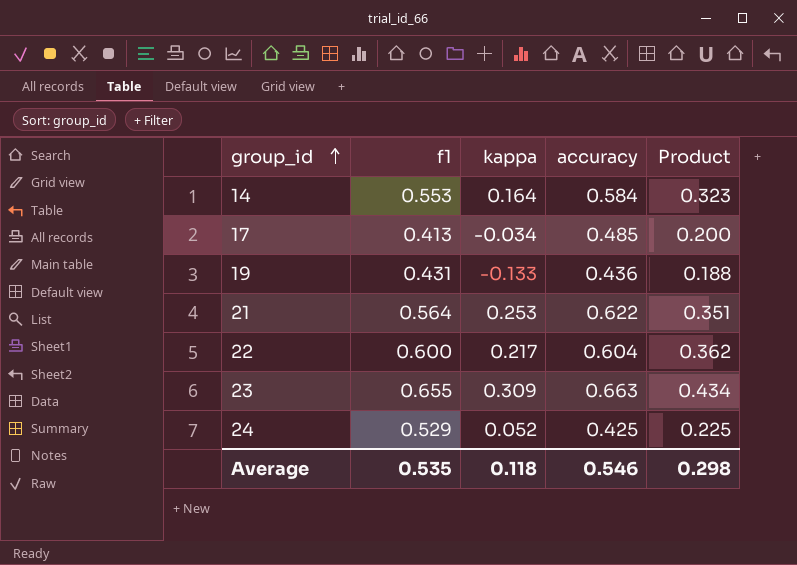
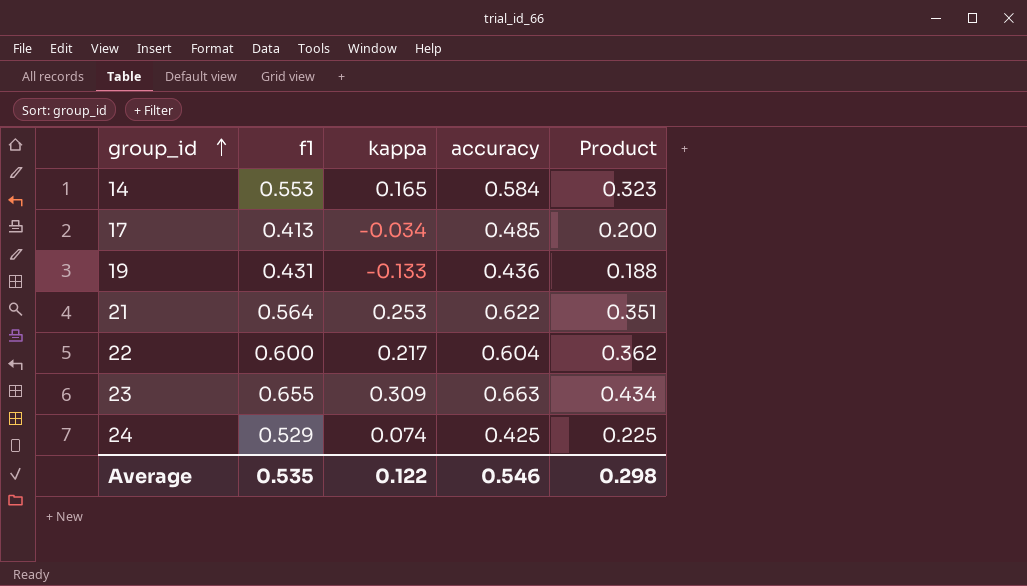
14 | kappa: 0.164 -> 0.165
24 | kappa: 0.052 -> 0.074
Average | kappa: 0.118 -> 0.122

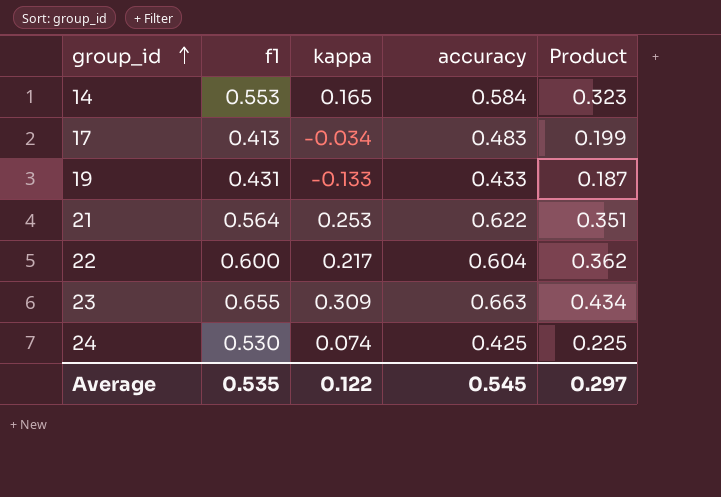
17 | accuracy: 0.485 -> 0.483
17 | Product: 0.200 -> 0.199
19 | accuracy: 0.436 -> 0.433
19 | Product: 0.188 -> 0.187
24 | f1: 0.529 -> 0.530
Average | accuracy: 0.546 -> 0.545
Average | Product: 0.298 -> 0.297

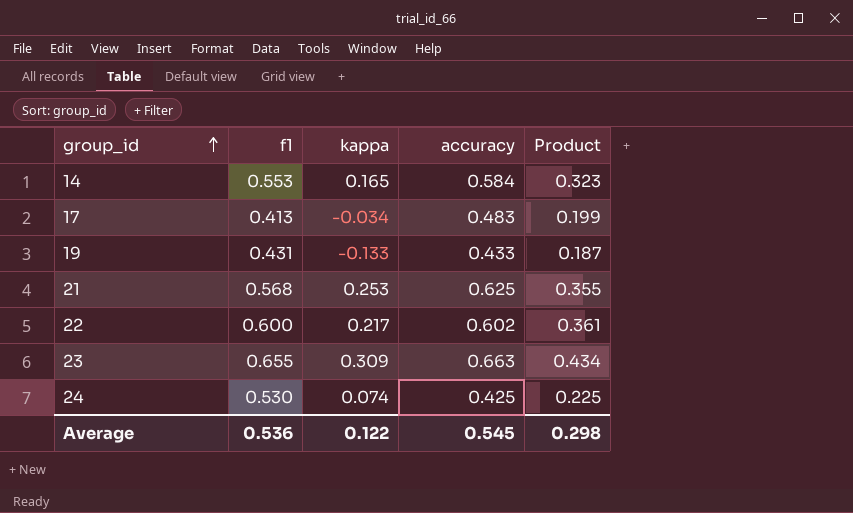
21 | f1: 0.564 -> 0.568
21 | accuracy: 0.622 -> 0.625
21 | Product: 0.351 -> 0.355
22 | accuracy: 0.604 -> 0.602
22 | Product: 0.362 -> 0.361
Average | f1: 0.535 -> 0.536
Average | Product: 0.297 -> 0.298

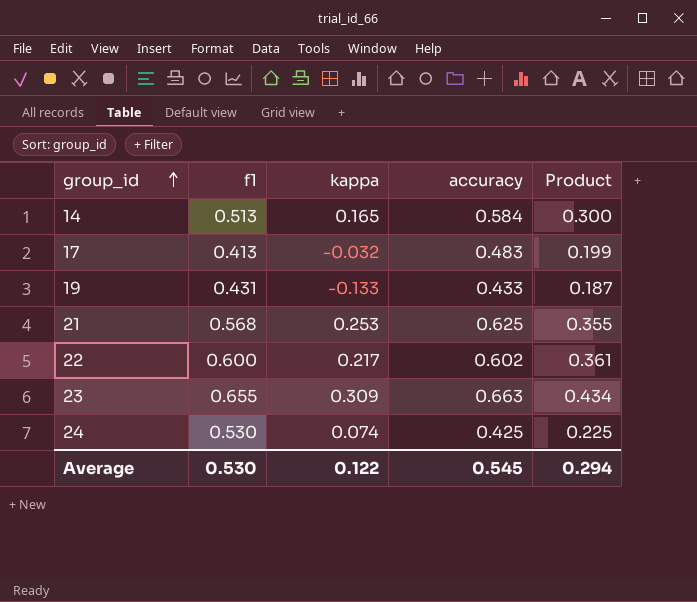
14 | f1: 0.553 -> 0.513
14 | Product: 0.323 -> 0.300
17 | kappa: -0.034 -> -0.032
Average | f1: 0.536 -> 0.530
Average | Product: 0.298 -> 0.294

